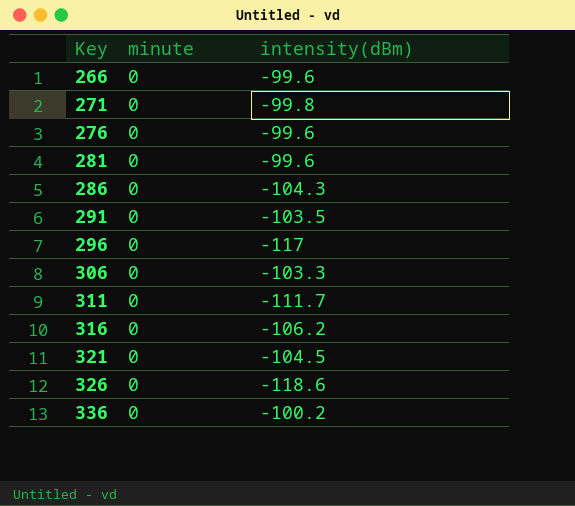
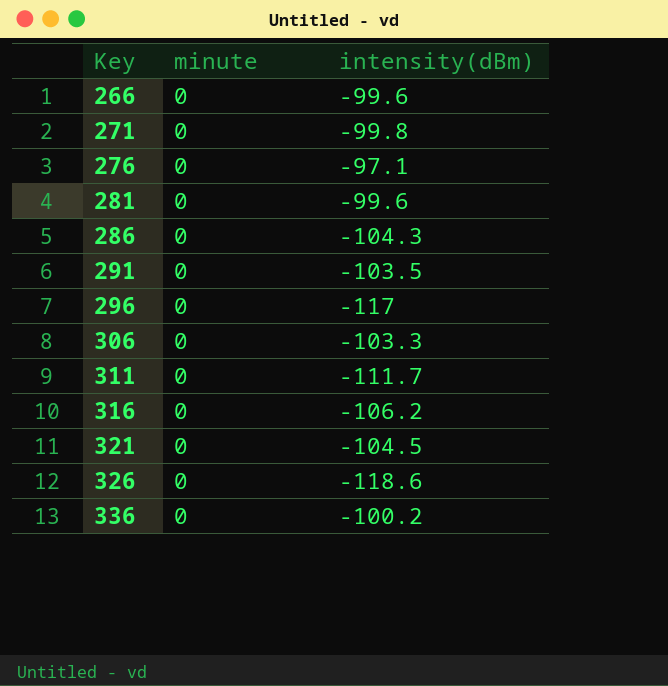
276 | intensity(dBm): -99.6 -> -97.1

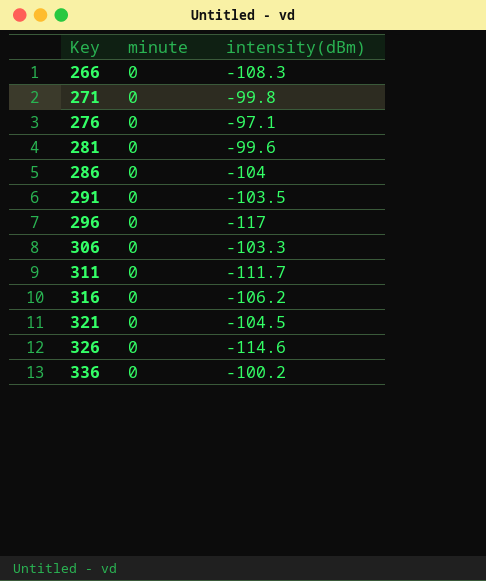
266 | intensity(dBm): -99.6 -> -108.3
286 | intensity(dBm): -104.3 -> -104
326 | intensity(dBm): -118.6 -> -114.6

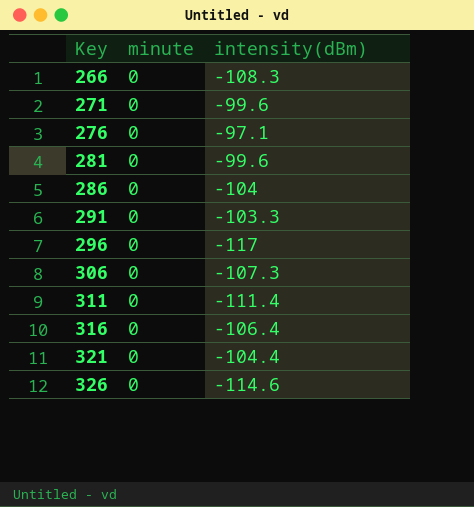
row 336: 0 | -100.2 -> none
271 | intensity(dBm): -99.8 -> -99.6
291 | intensity(dBm): -103.5 -> -103.3
306 | intensity(dBm): -103.3 -> -107.3
311 | intensity(dBm): -111.7 -> -111.4
316 | intensity(dBm): -106.2 -> -106.4
321 | intensity(dBm): -104.5 -> -104.4

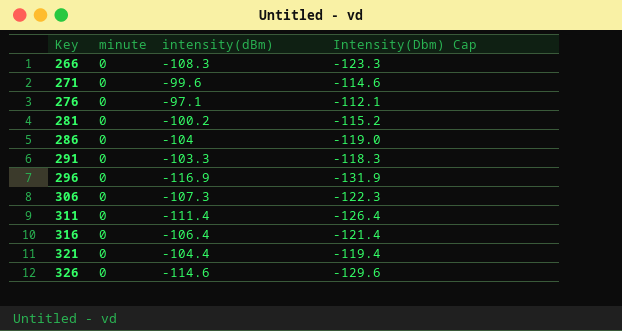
column Intensity(Dbm) Cap | formula: none -> [intensity(dBm)] - 15
281 | intensity(dBm): -99.6 -> -100.2
296 | intensity(dBm): -117 -> -116.9

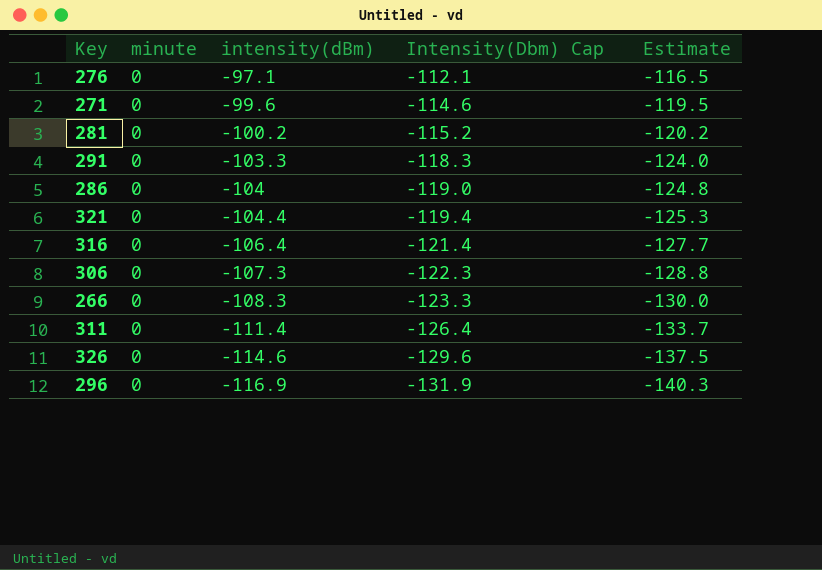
row order: Key ascending -> intensity(dBm) descending
column Estimate | formula: none -> [intensity(dBm)] * 1.2

